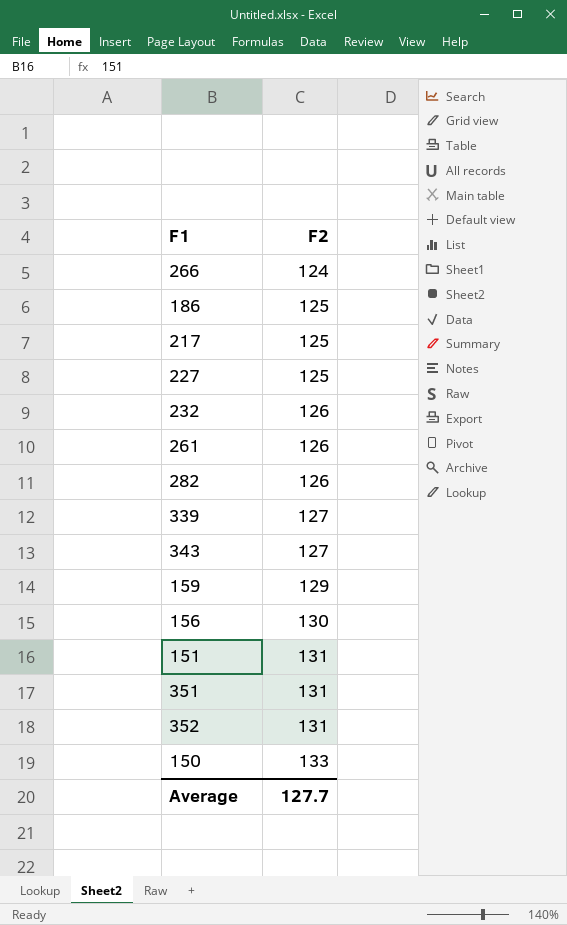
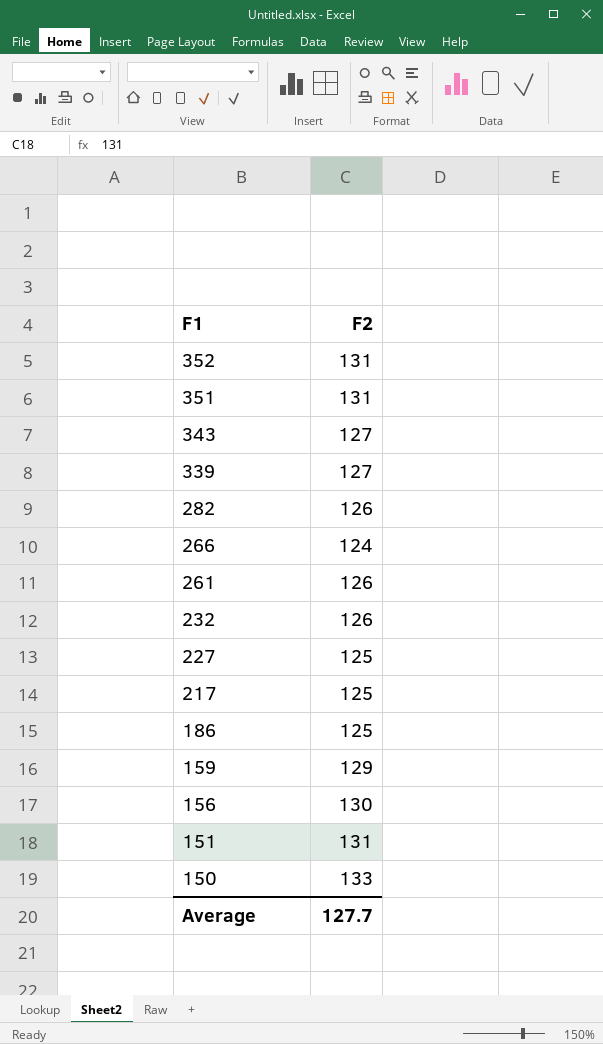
row order: F2 ascending -> F1 descending

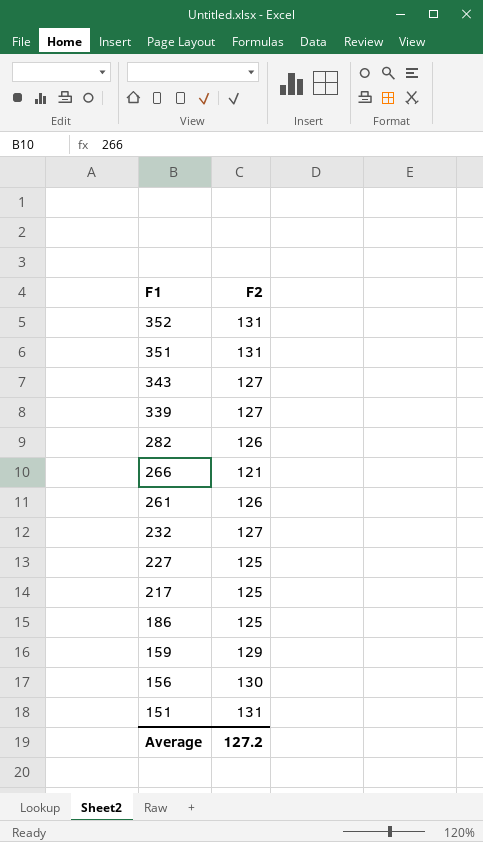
row 150: 133 -> none
266 | F2: 124 -> 121
232 | F2: 126 -> 127
Average | F2: 127.7 -> 127.2

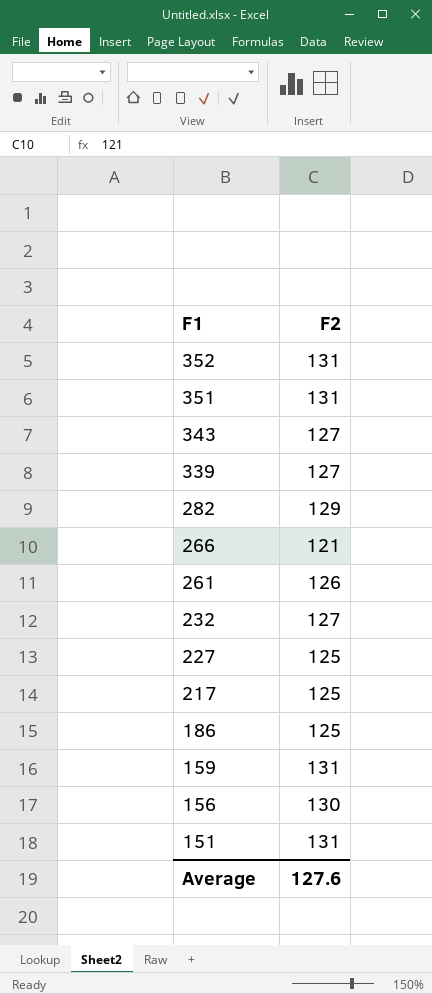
282 | F2: 126 -> 129
159 | F2: 129 -> 131
Average | F2: 127.2 -> 127.6

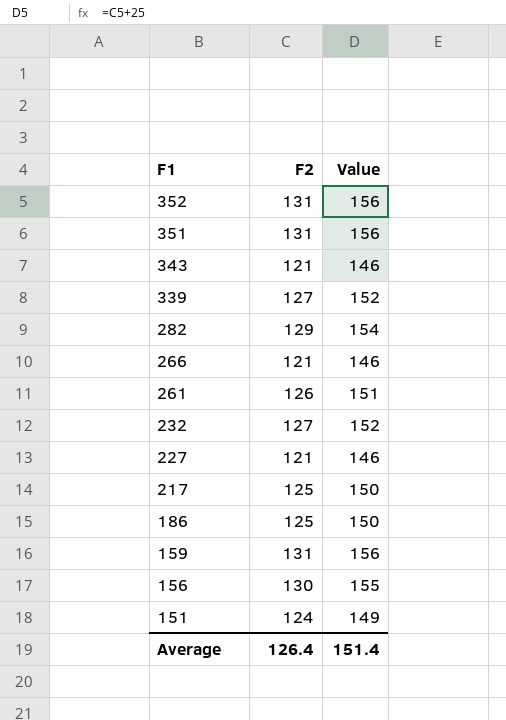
column Value | formula: none -> [F2] + 25
343 | F2: 127 -> 121
227 | F2: 125 -> 121
151 | F2: 131 -> 124
Average | F2: 127.6 -> 126.4

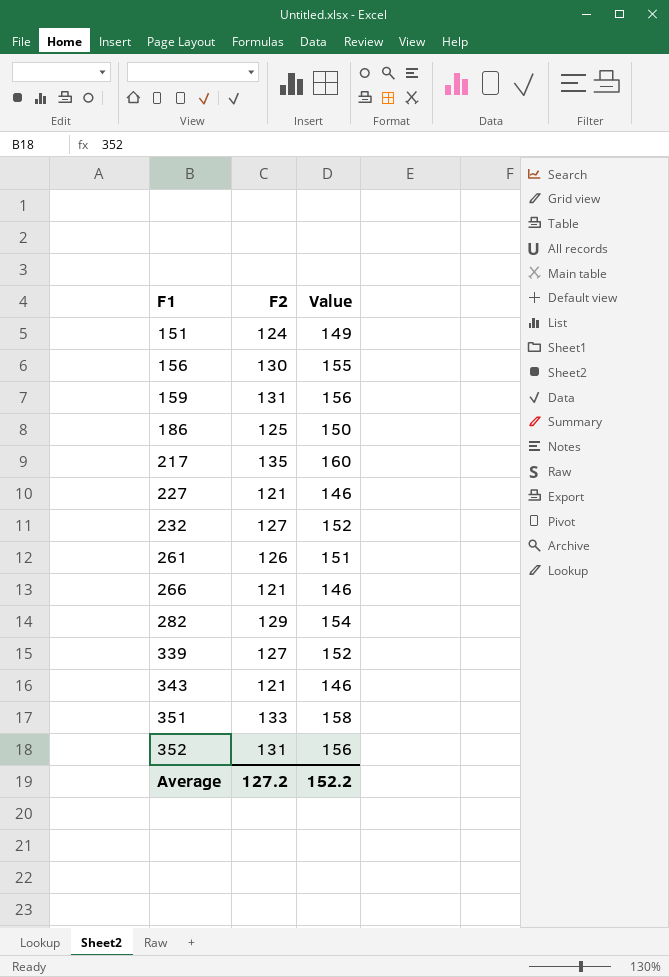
row order: F1 descending -> F1 ascending
217 | F2: 125 -> 135
217 | Value: 150 -> 160
351 | F2: 131 -> 133
351 | Value: 156 -> 158
Average | F2: 126.4 -> 127.2
Average | Value: 151.4 -> 152.2

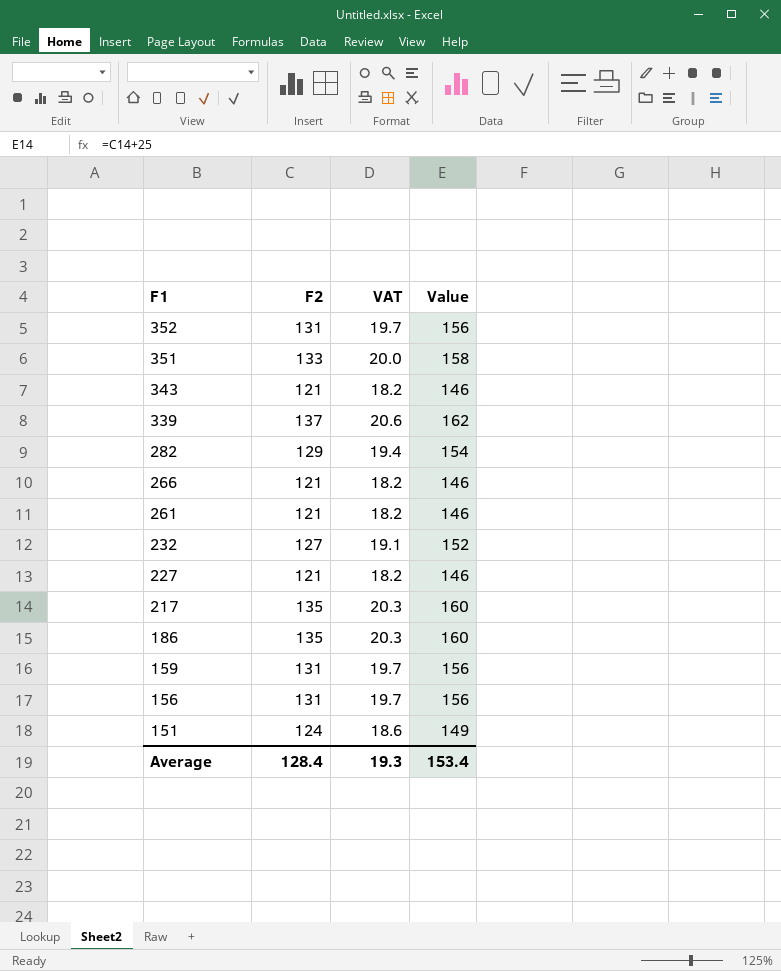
row order: F1 ascending -> F1 descending
column VAT | formula: none -> [F2] * 0.15
339 | F2: 127 -> 137
339 | Value: 152 -> 162
261 | F2: 126 -> 121
261 | Value: 151 -> 146
186 | F2: 125 -> 135
186 | Value: 150 -> 160
156 | F2: 130 -> 131
156 | Value: 155 -> 156
Average | F2: 127.2 -> 128.4
Average | Value: 152.2 -> 153.4

